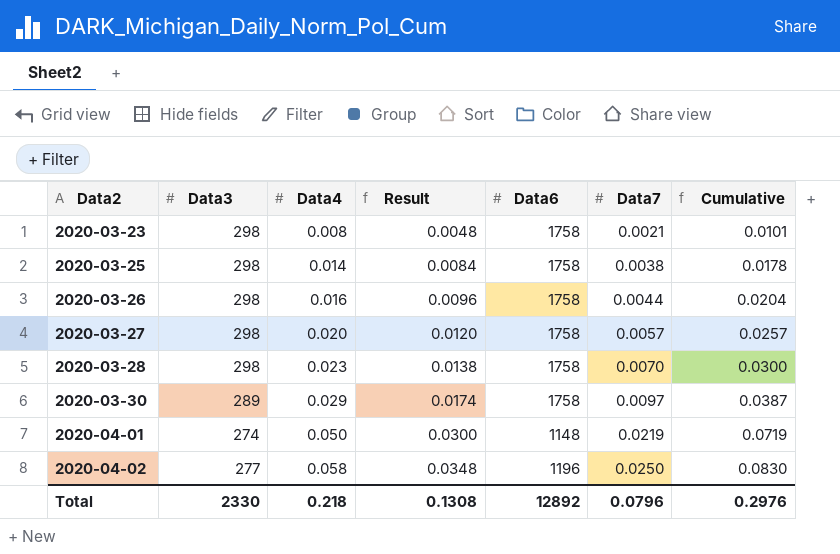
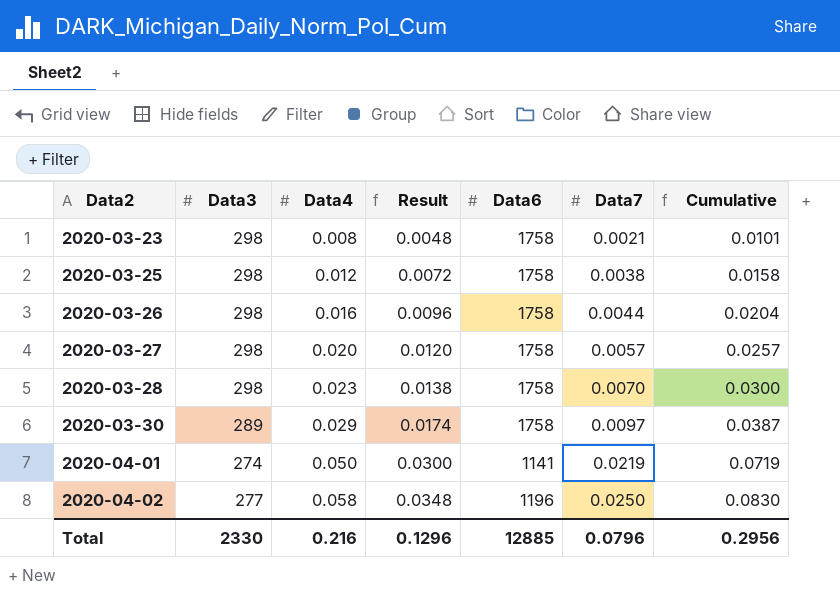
2020-03-25 | Data4: 0.014 -> 0.012
2020-03-25 | Result: 0.0084 -> 0.0072
2020-03-25 | Cumulative: 0.0178 -> 0.0158
2020-04-01 | Data6: 1148 -> 1141
Total | Data4: 0.218 -> 0.216
Total | Result: 0.1308 -> 0.1296
Total | Data6: 12892 -> 12885
Total | Cumulative: 0.2976 -> 0.2956

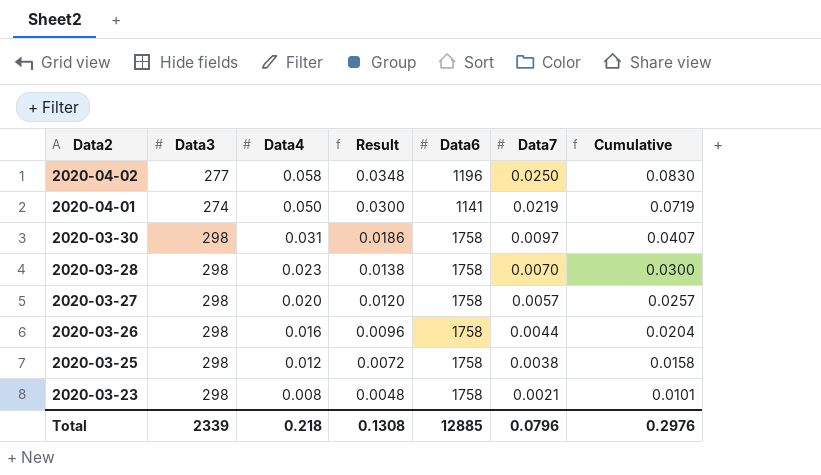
row order: Data2 ascending -> Data2 descending
2020-03-30 | Data3: 289 -> 298
2020-03-30 | Data4: 0.029 -> 0.031
2020-03-30 | Result: 0.0174 -> 0.0186
2020-03-30 | Cumulative: 0.0387 -> 0.0407
Total | Data3: 2330 -> 2339
Total | Data4: 0.216 -> 0.218
Total | Result: 0.1296 -> 0.1308
Total | Cumulative: 0.2956 -> 0.2976

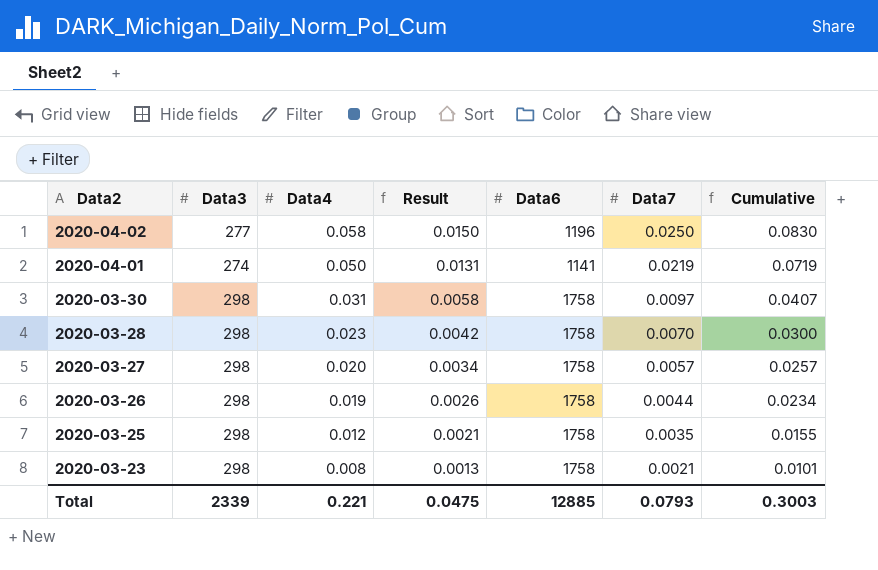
column Result | formula: [Data4] * 0.6 -> [Data7] * 0.6
2020-03-26 | Data4: 0.016 -> 0.019
2020-03-26 | Cumulative: 0.0204 -> 0.0234
2020-03-25 | Data7: 0.0038 -> 0.0035
2020-03-25 | Cumulative: 0.0158 -> 0.0155
Total | Data4: 0.218 -> 0.221
Total | Result: 0.1308 -> 0.0475
Total | Data7: 0.0796 -> 0.0793
Total | Cumulative: 0.2976 -> 0.3003

